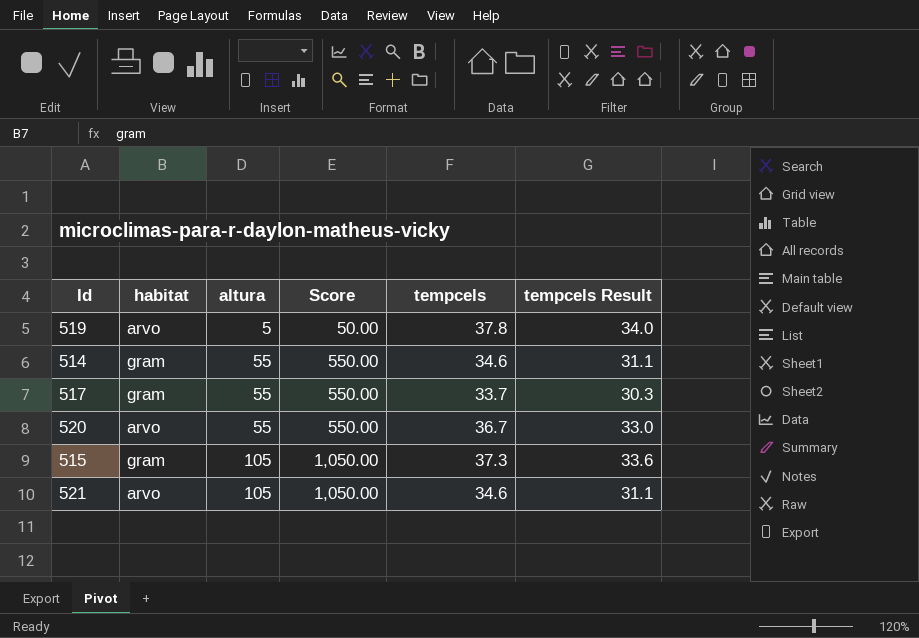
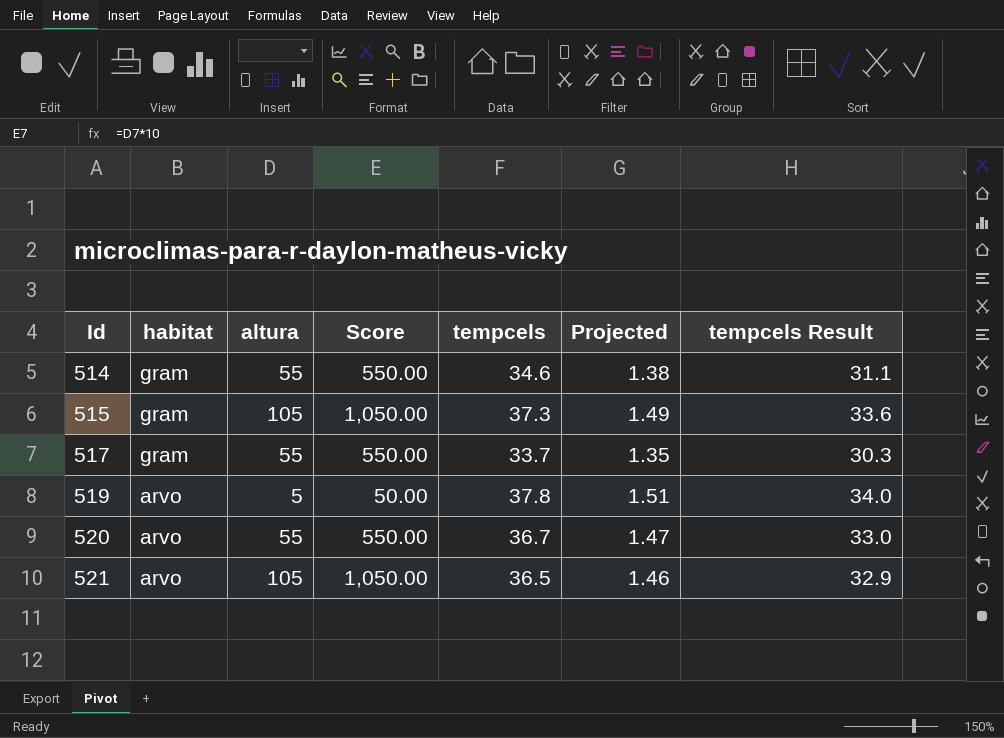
row order: altura ascending -> Id ascending
column Projected | formula: none -> [tempcels] * 0.04
521 | tempcels: 34.6 -> 36.5
521 | tempcels Result: 31.1 -> 32.9

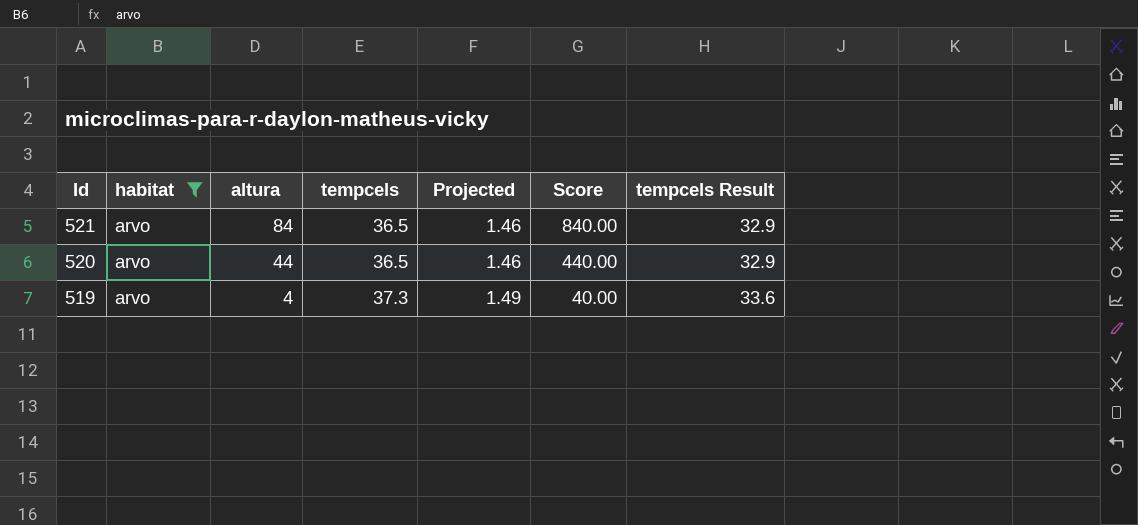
filter: none -> habitat = arvo
row order: Id ascending -> Id descending
column Score | position: 4 -> 6
521 | altura: 105 -> 84
521 | Score: 1,050.00 -> 840.00
520 | altura: 55 -> 44
520 | tempcels: 36.7 -> 36.5
520 | Projected: 1.47 -> 1.46
520 | Score: 550.00 -> 440.00
520 | tempcels Result: 33.0 -> 32.9
519 | altura: 5 -> 4
519 | tempcels: 37.8 -> 37.3
519 | Projected: 1.51 -> 1.49
519 | Score: 50.00 -> 40.00
519 | tempcels Result: 34.0 -> 33.6

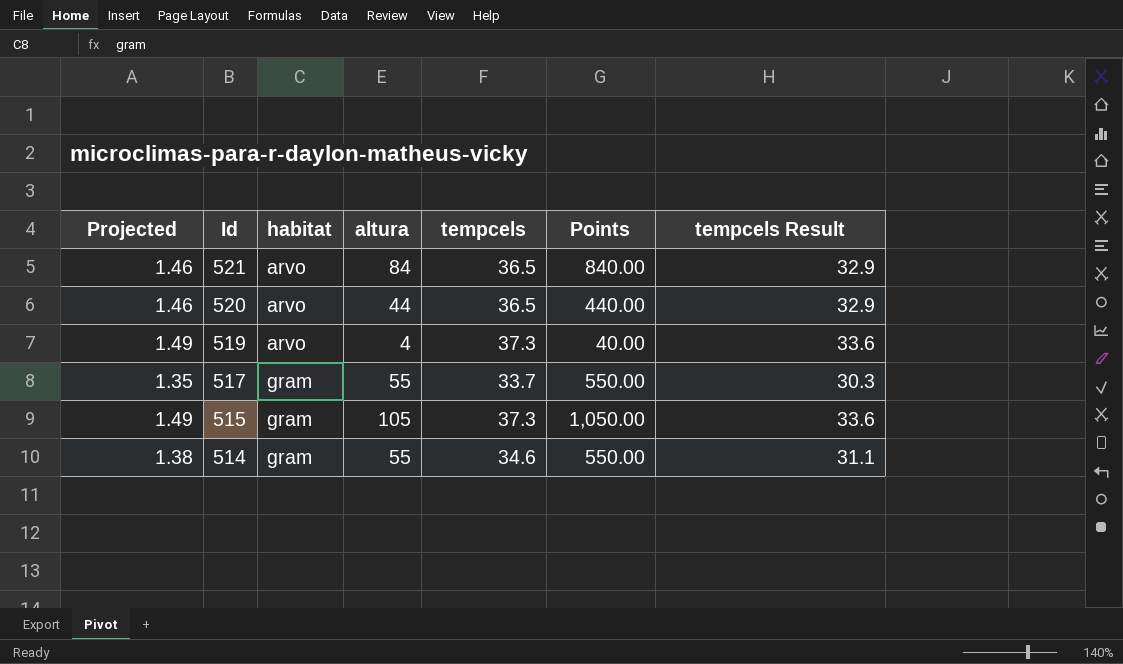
filter: habitat = arvo -> none
column Projected | position: 5 -> 1
column name: Score -> Points

